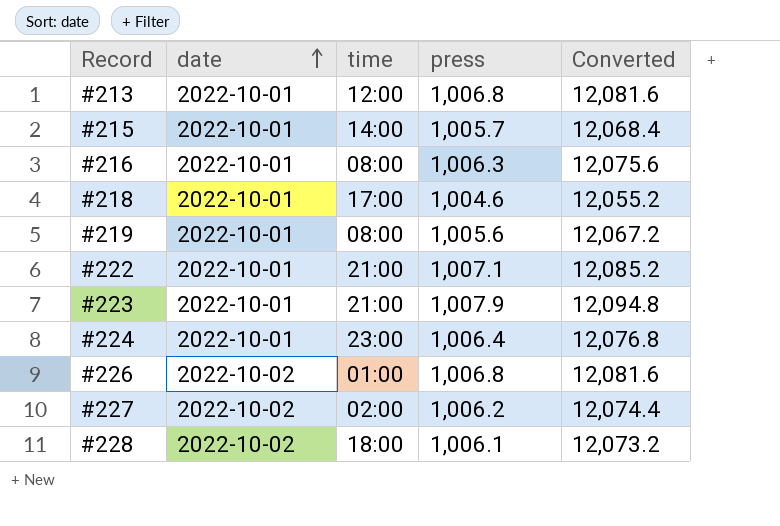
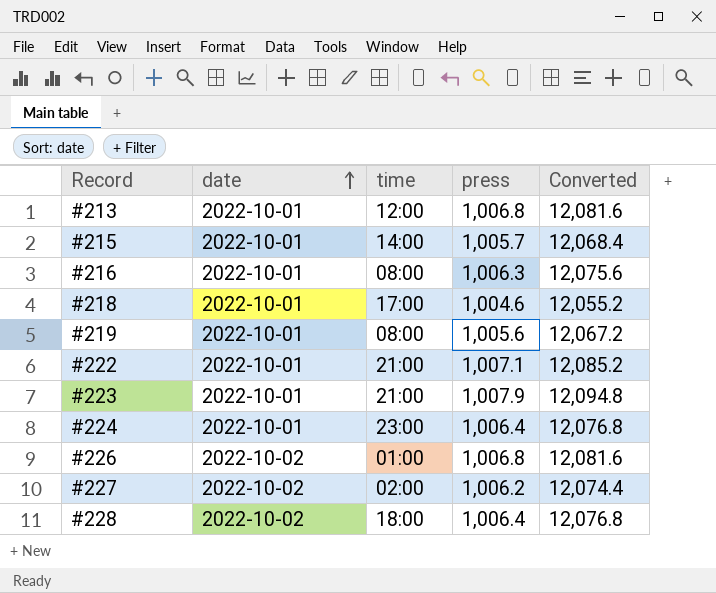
#228 | press: 1,006.1 -> 1,006.4
#228 | Converted: 12,073.2 -> 12,076.8

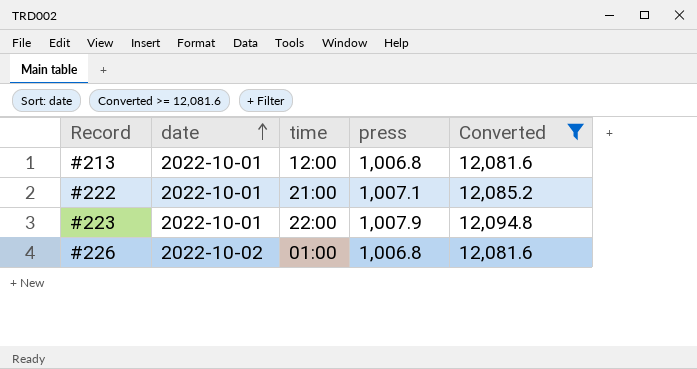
filter: none -> Converted >= 12,081.6
#223 | time: 21:00 -> 22:00

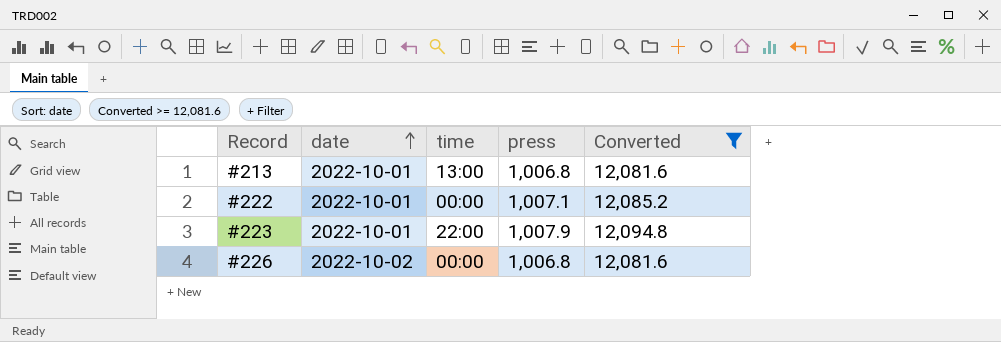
#213 | time: 12:00 -> 13:00
#222 | time: 21:00 -> 00:00
#226 | time: 01:00 -> 00:00

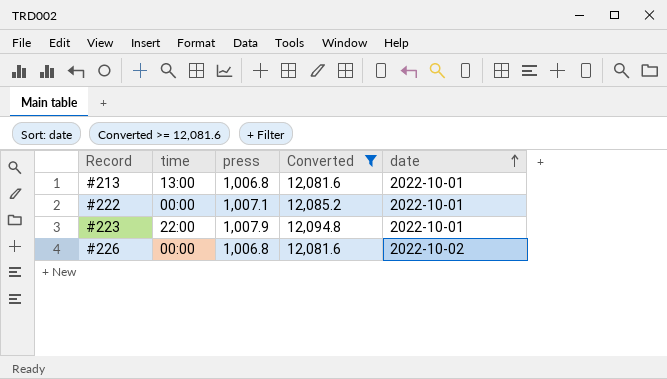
column date | position: 2 -> 5

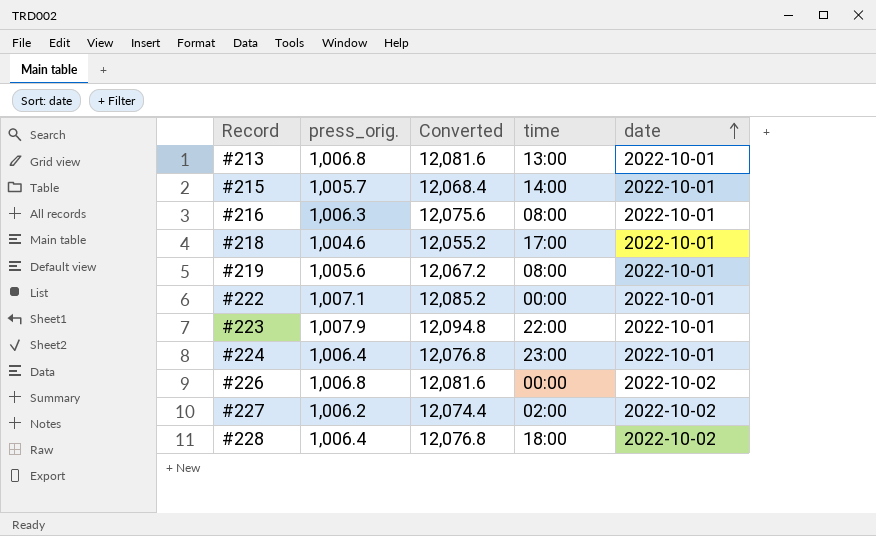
filter: Converted >= 12,081.6 -> none
column name: press -> press_orig.
column time | position: 2 -> 4

